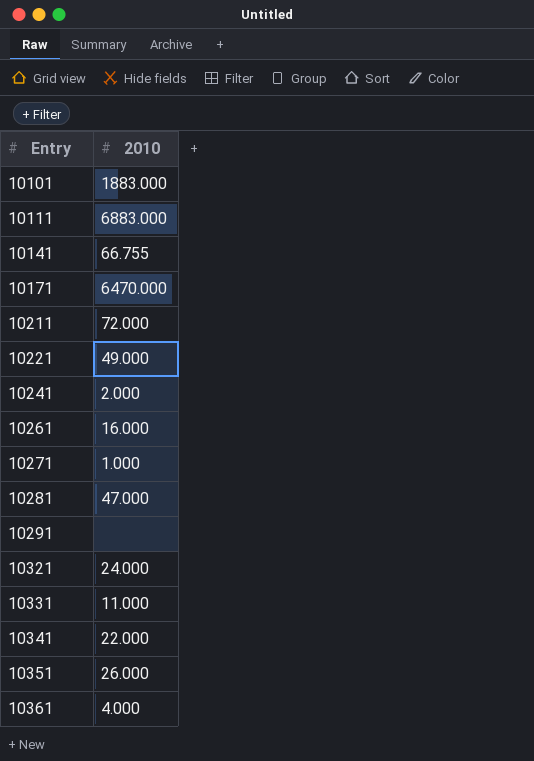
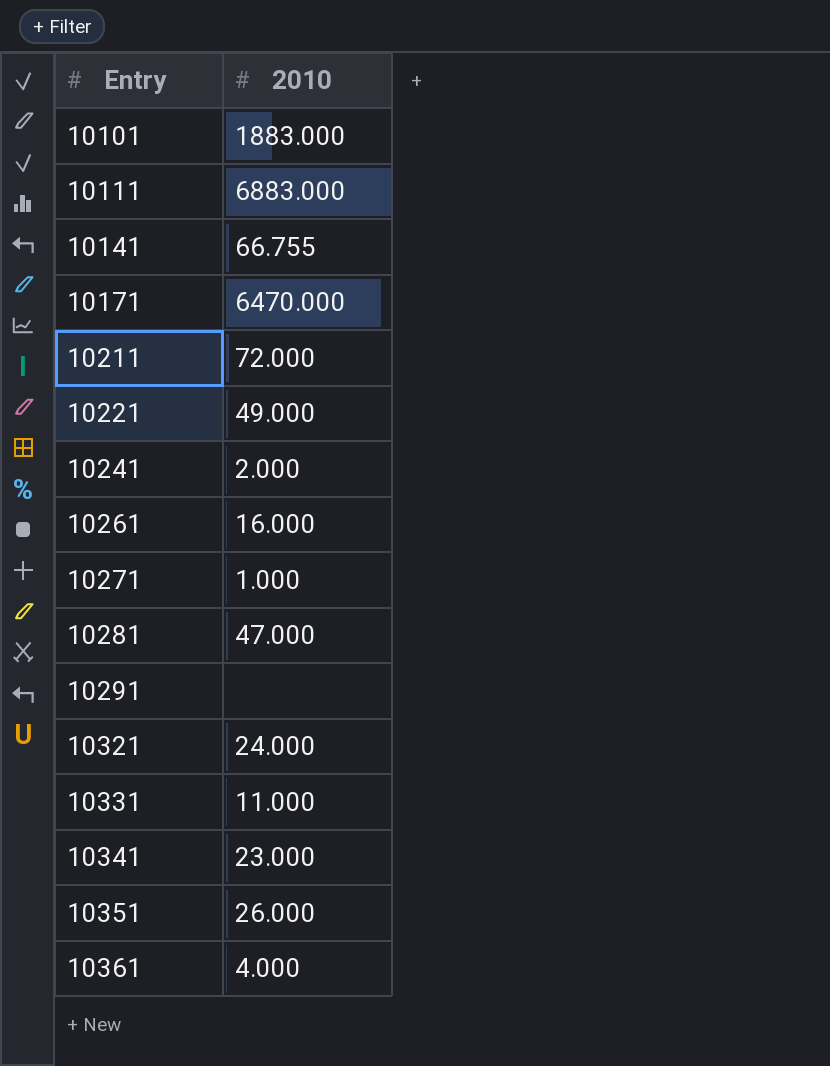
10341 | 2010: 22.000 -> 23.000

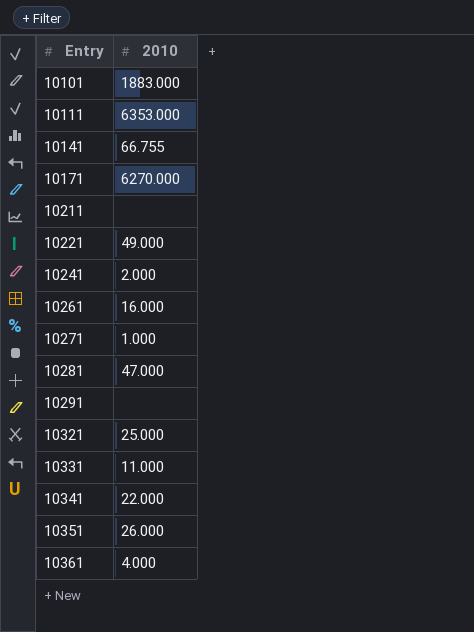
10111 | 2010: 6883.000 -> 6353.000
10171 | 2010: 6470.000 -> 6270.000
10211 | 2010: 72.000 -> none
10321 | 2010: 24.000 -> 25.000
10341 | 2010: 23.000 -> 22.000

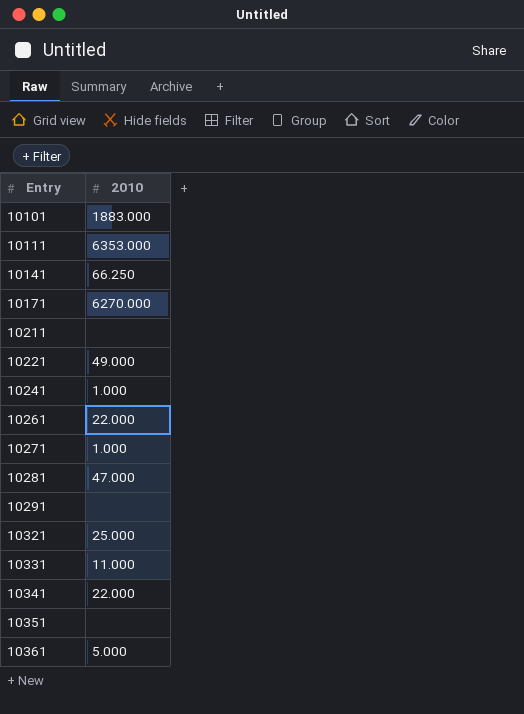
10141 | 2010: 66.755 -> 66.250
10241 | 2010: 2.000 -> 1.000
10261 | 2010: 16.000 -> 22.000
10351 | 2010: 26.000 -> none
10361 | 2010: 4.000 -> 5.000

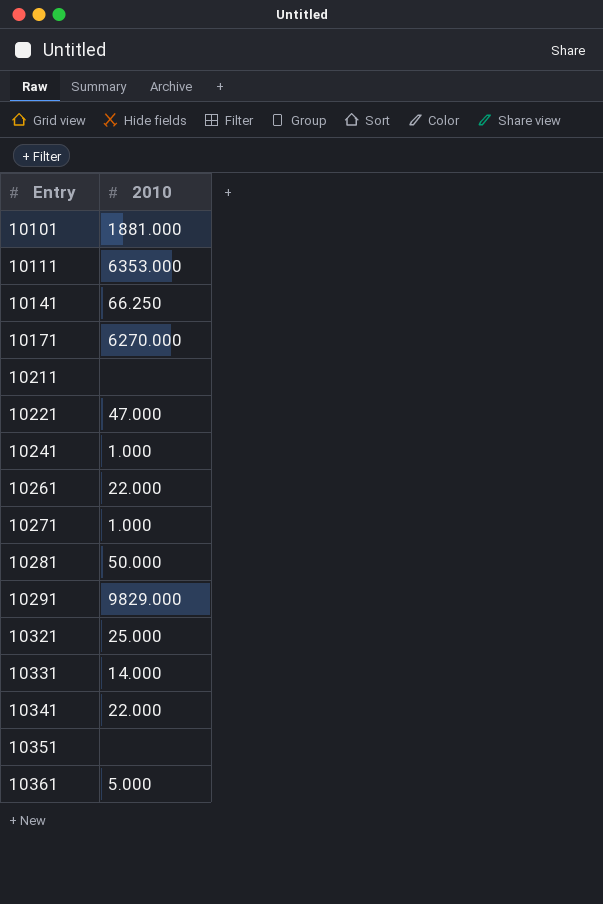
10101 | 2010: 1883.000 -> 1881.000
10221 | 2010: 49.000 -> 47.000
10281 | 2010: 47.000 -> 50.000
10291 | 2010: none -> 9829.000
10331 | 2010: 11.000 -> 14.000

